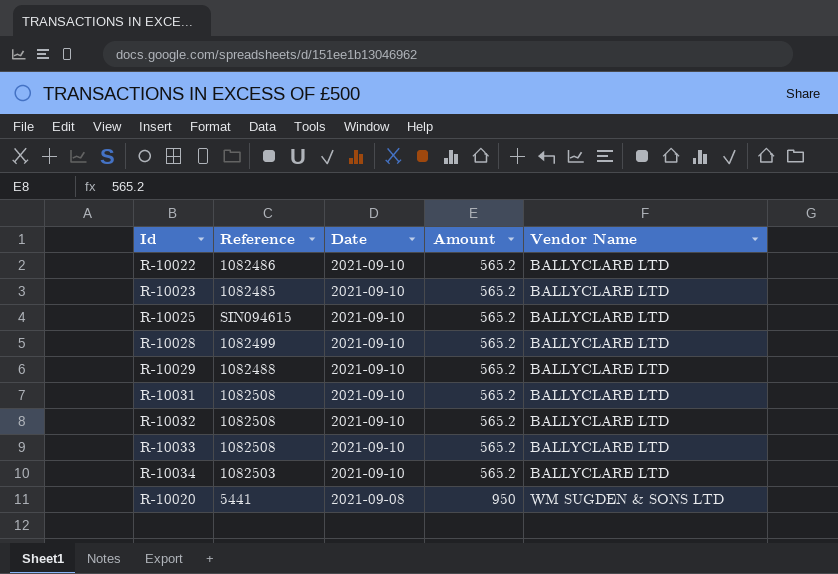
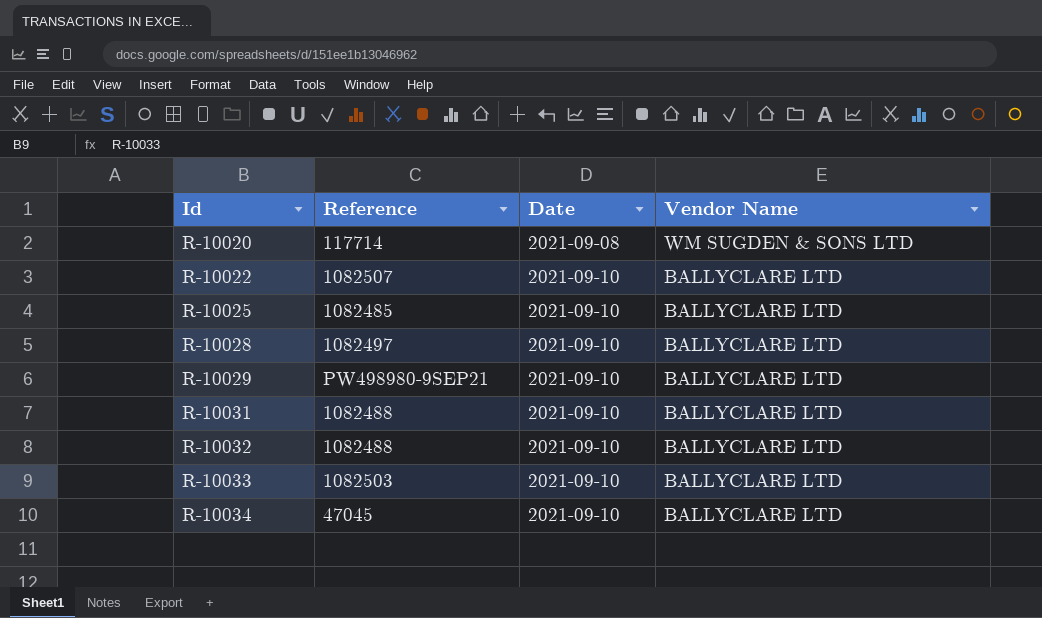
row order: Date descending -> Id ascending
column Amount | position: 4 -> none
row R-10023: 1082485 | 2021-09-10 | 565.2 | BALLYCLARE LTD -> none
R-10020 | Reference: 5441 -> 117714
R-10022 | Reference: 1082486 -> 1082507
R-10025 | Reference: SIN094615 -> 1082485
R-10028 | Reference: 1082499 -> 1082497
R-10029 | Reference: 1082488 -> PW498980-9SEP21
R-10031 | Reference: 1082508 -> 1082488
R-10032 | Reference: 1082508 -> 1082488
R-10033 | Reference: 1082508 -> 1082503
R-10034 | Reference: 1082503 -> 47045

